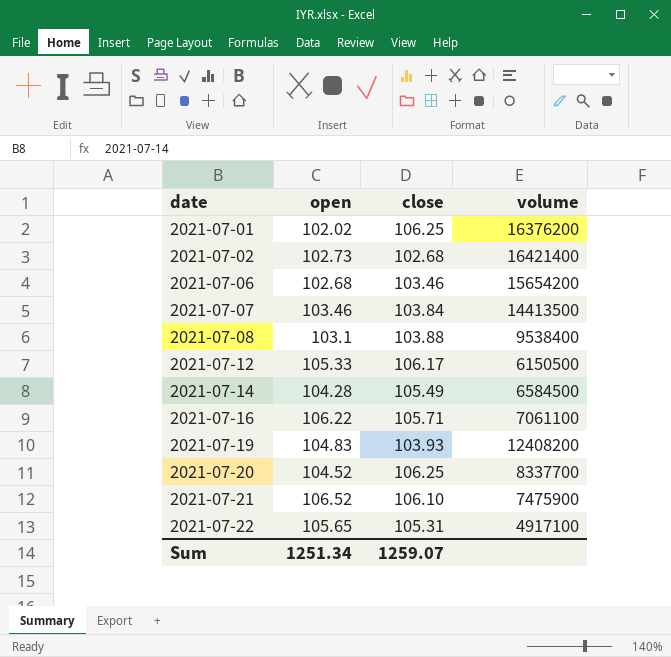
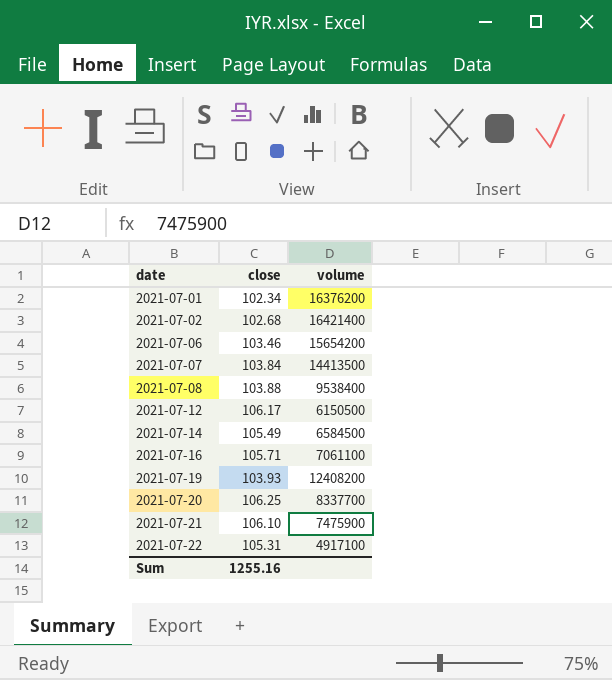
column open | position: 2 -> none
2021-07-01 | close: 106.25 -> 102.34
Sum | close: 1259.07 -> 1255.16

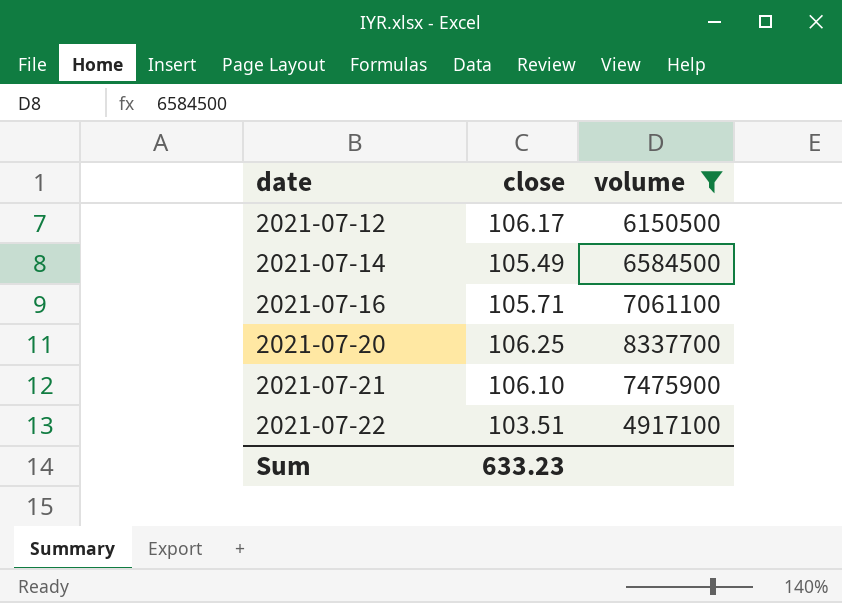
filter: none -> volume <= 8337700
2021-07-22 | close: 105.31 -> 103.51
Sum | close: 1255.16 -> 633.23

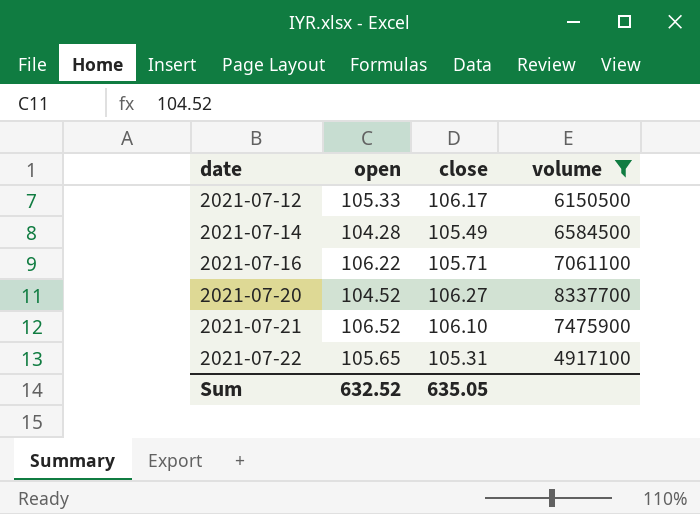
column open | position: none -> 2
2021-07-20 | close: 106.25 -> 106.27
2021-07-22 | close: 103.51 -> 105.31
Sum | close: 633.23 -> 635.05

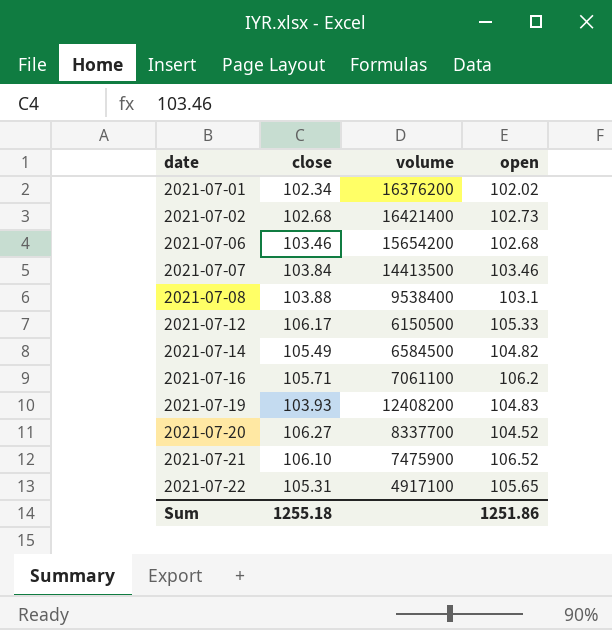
filter: volume <= 8337700 -> none
column open | position: 2 -> 4
2021-07-14 | open: 104.28 -> 104.82
2021-07-16 | open: 106.22 -> 106.2
Sum | close: 635.05 -> 1255.18
Sum | open: 632.52 -> 1251.86

